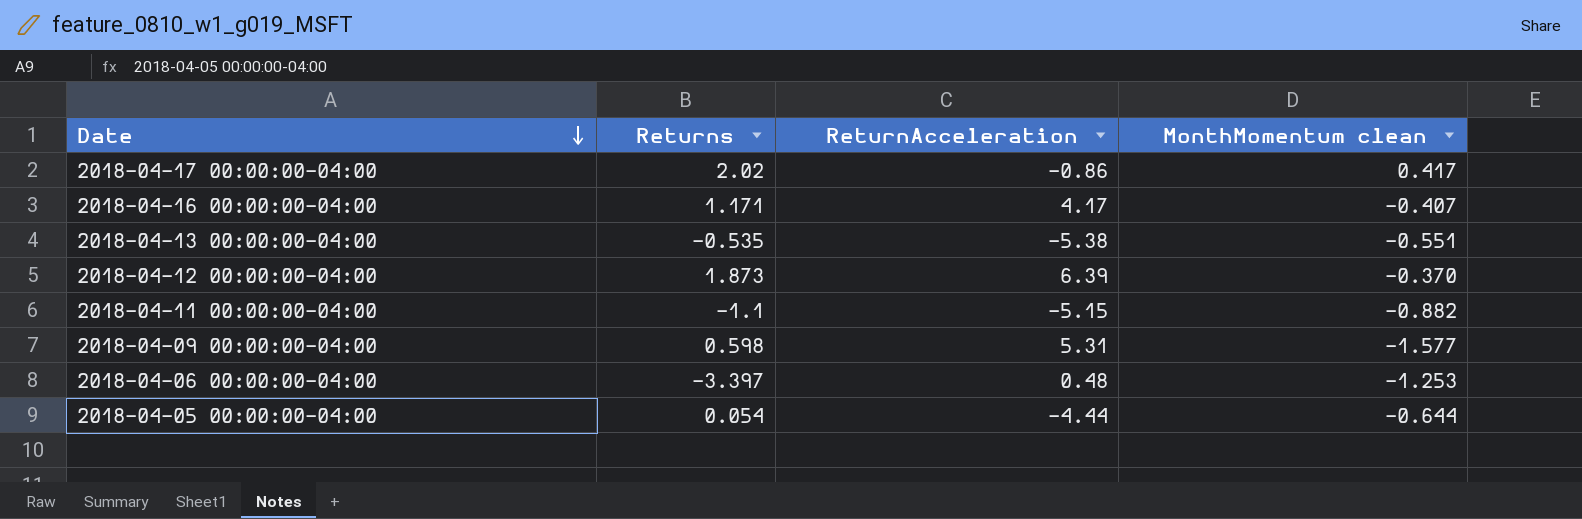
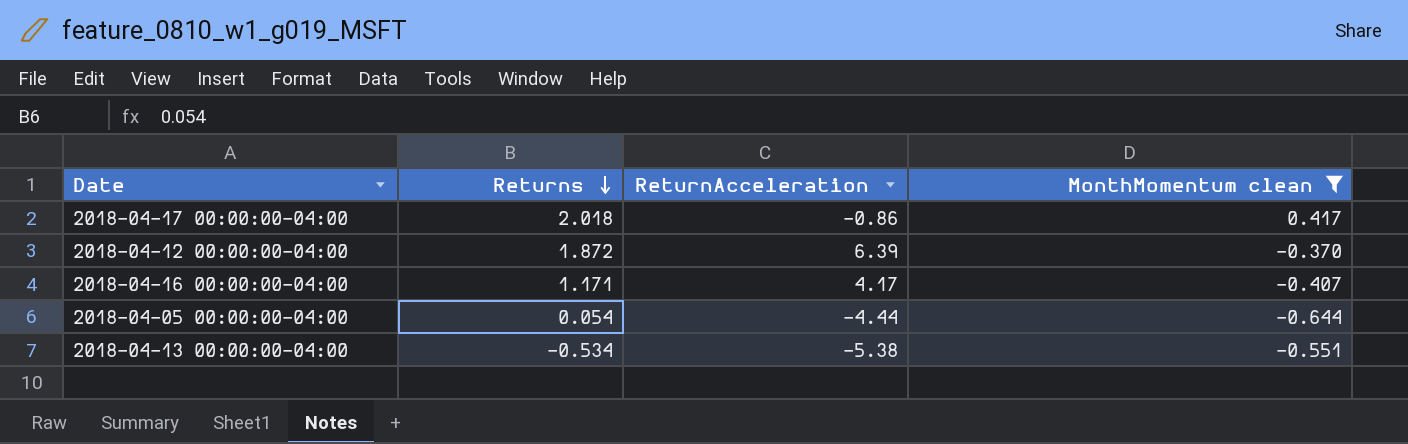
filter: none -> MonthMomentum clean >= -0.644
row order: Date descending -> Returns descending
2018-04-17 00:00:00-04:00 | Returns: 2.02 -> 2.018
2018-04-12 00:00:00-04:00 | Returns: 1.873 -> 1.872
2018-04-13 00:00:00-04:00 | Returns: -0.535 -> -0.534

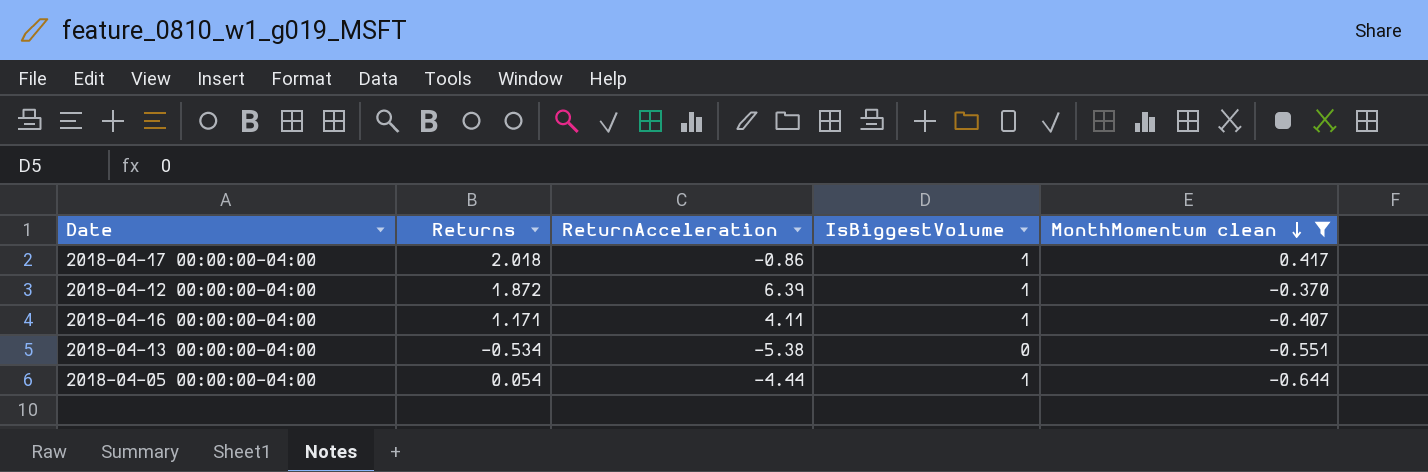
row order: Returns descending -> MonthMomentum clean descending
column IsBiggestVolume | position: none -> 4
2018-04-16 00:00:00-04:00 | ReturnAcceleration: 4.17 -> 4.11

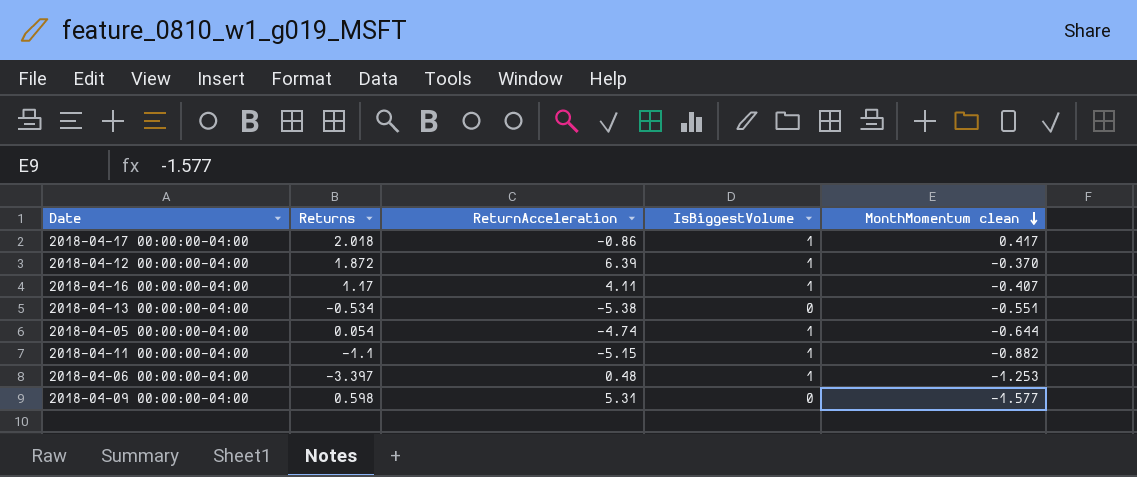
filter: MonthMomentum clean >= -0.644 -> none
2018-04-16 00:00:00-04:00 | Returns: 1.171 -> 1.17
2018-04-05 00:00:00-04:00 | ReturnAcceleration: -4.44 -> -4.74

